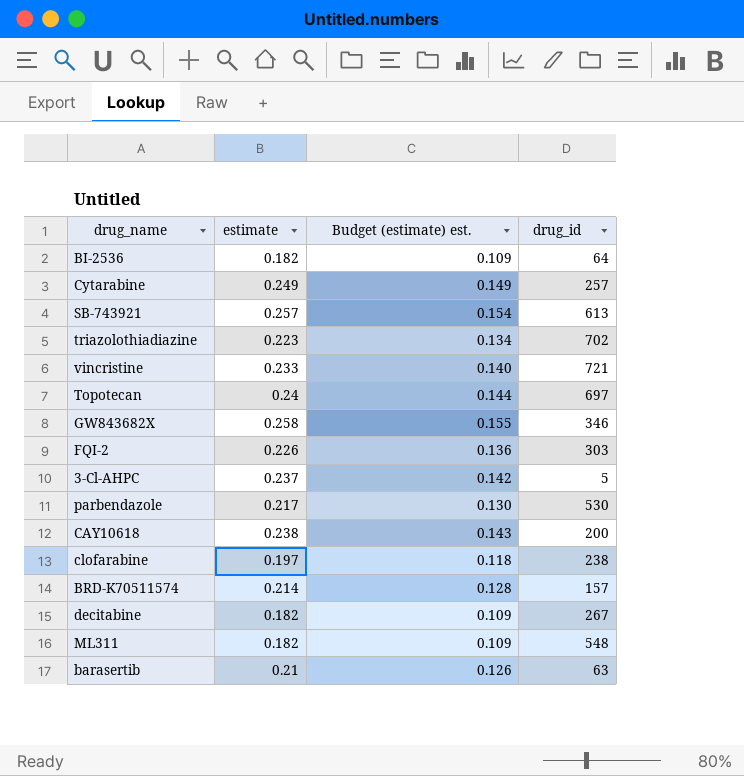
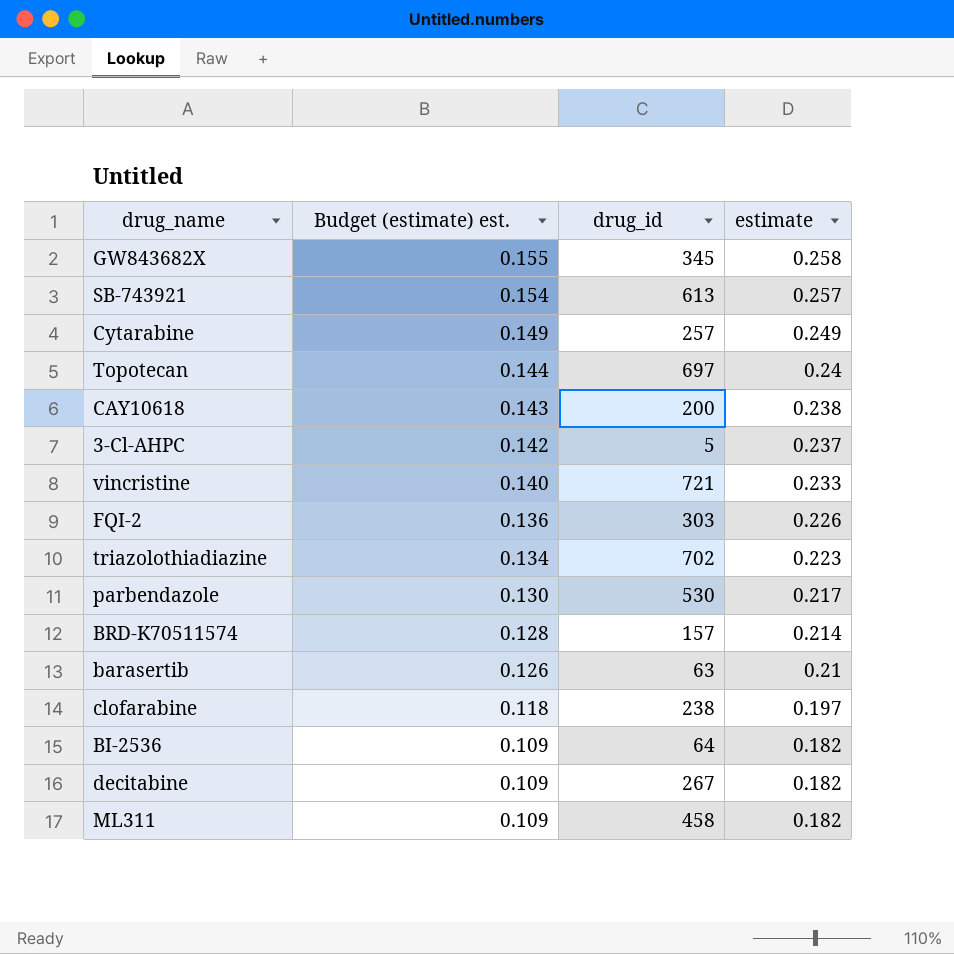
row order: none -> Budget (estimate) est. descending
column estimate | position: 2 -> 4
GW843682X | drug_id: 346 -> 345
ML311 | drug_id: 548 -> 458

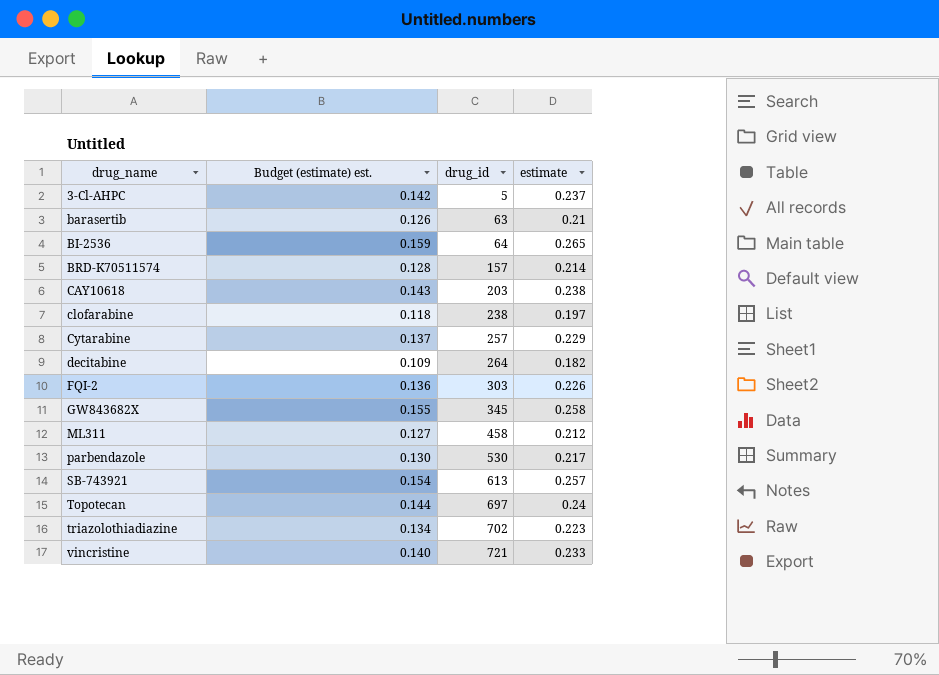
row order: Budget (estimate) est. descending -> drug_name ascending
BI-2536 | Budget (estimate) est.: 0.109 -> 0.159
BI-2536 | estimate: 0.182 -> 0.265
CAY10618 | drug_id: 200 -> 203
Cytarabine | Budget (estimate) est.: 0.149 -> 0.137
Cytarabine | estimate: 0.249 -> 0.229
decitabine | drug_id: 267 -> 264
ML311 | Budget (estimate) est.: 0.109 -> 0.127
ML311 | estimate: 0.182 -> 0.212

